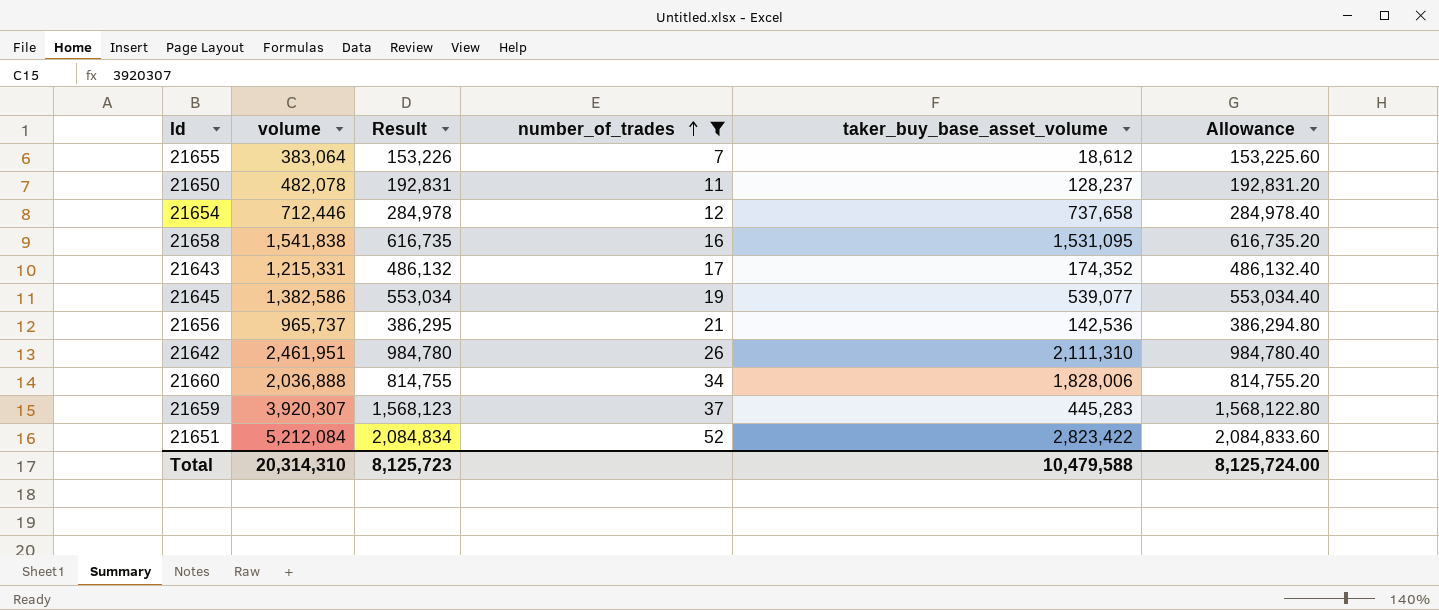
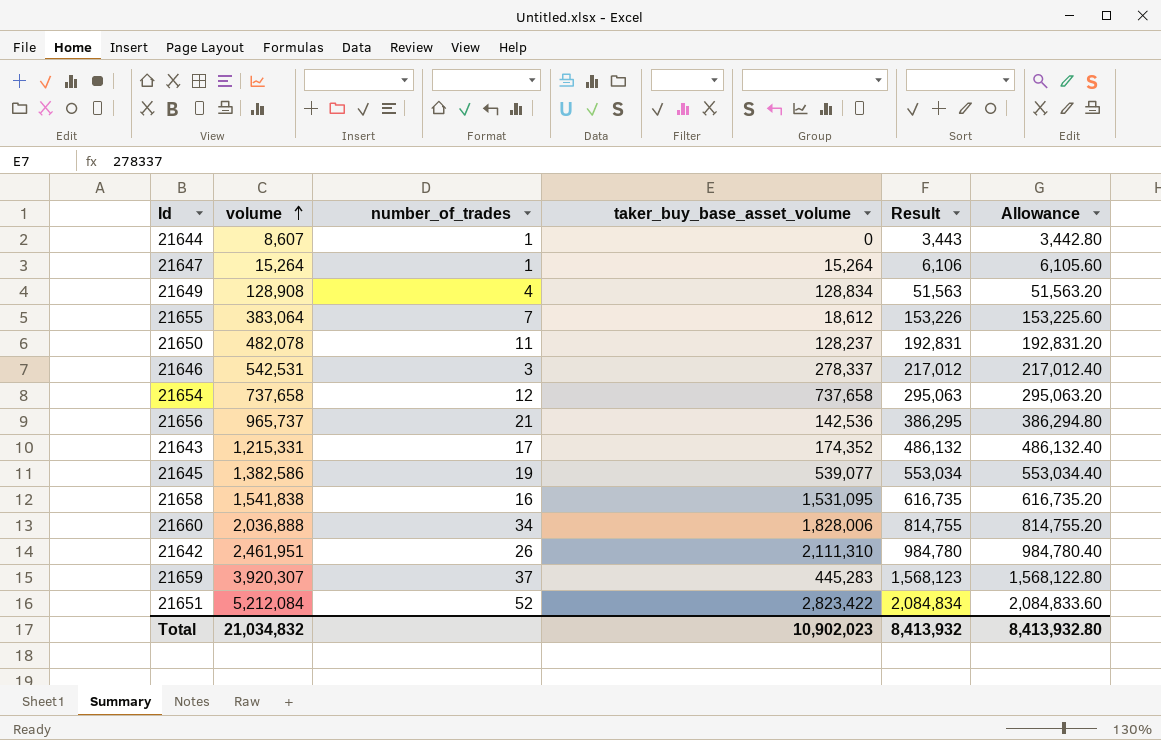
filter: number_of_trades >= 7 -> none
row order: number_of_trades ascending -> volume ascending
column Result | position: 3 -> 5
21654 | volume: 712,446 -> 737,658
21654 | Result: 284,978 -> 295,063
21654 | Allowance: 284,978.40 -> 295,063.20
Total | volume: 20,314,310 -> 21,034,832
Total | taker_buy_base_asset_volume: 10,479,588 -> 10,902,023
Total | Result: 8,125,723 -> 8,413,932
Total | Allowance: 8,125,724.00 -> 8,413,932.80

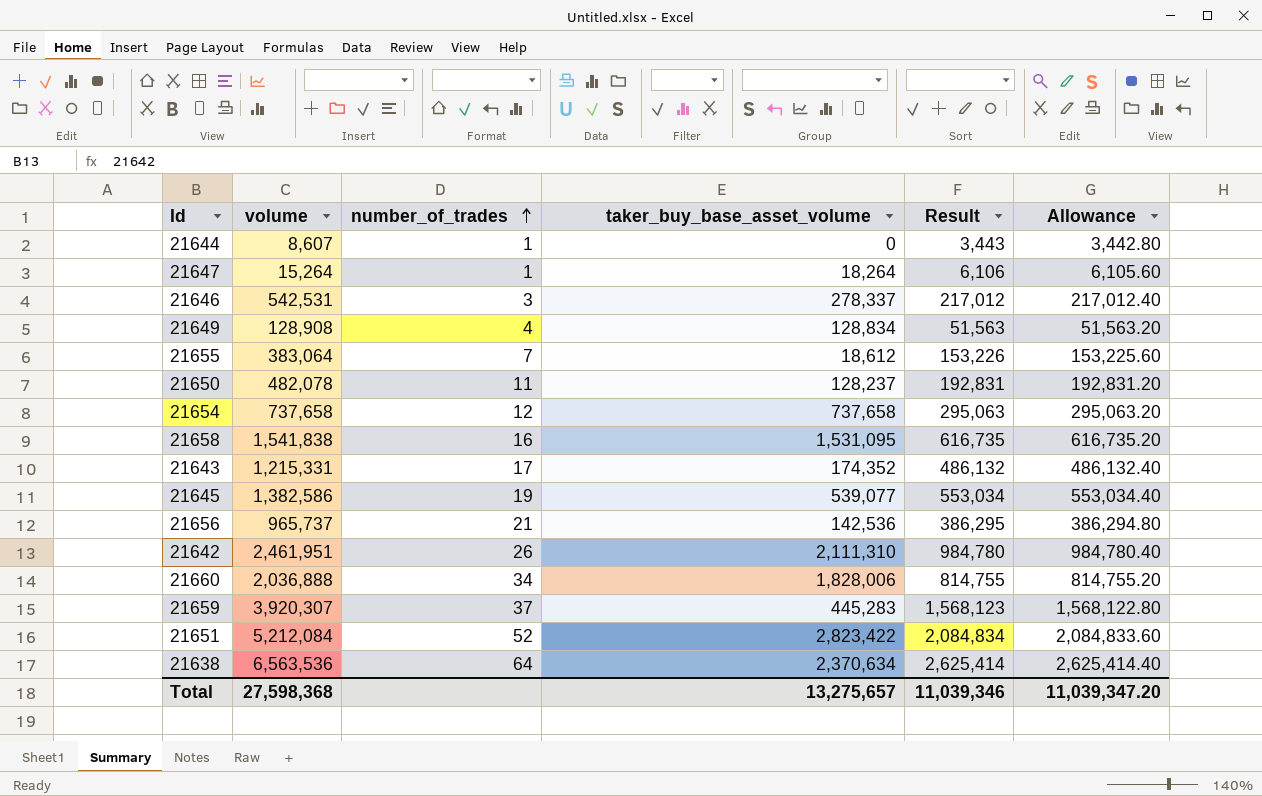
row order: volume ascending -> number_of_trades ascending
21647 | taker_buy_base_asset_volume: 15,264 -> 18,264
row 21638: none -> 6,563,536 | 64 | 2,370,634 | 2,625,414 | 2,625,414.40
Total | volume: 21,034,832 -> 27,598,368
Total | taker_buy_base_asset_volume: 10,902,023 -> 13,275,657
Total | Result: 8,413,932 -> 11,039,346
Total | Allowance: 8,413,932.80 -> 11,039,347.20

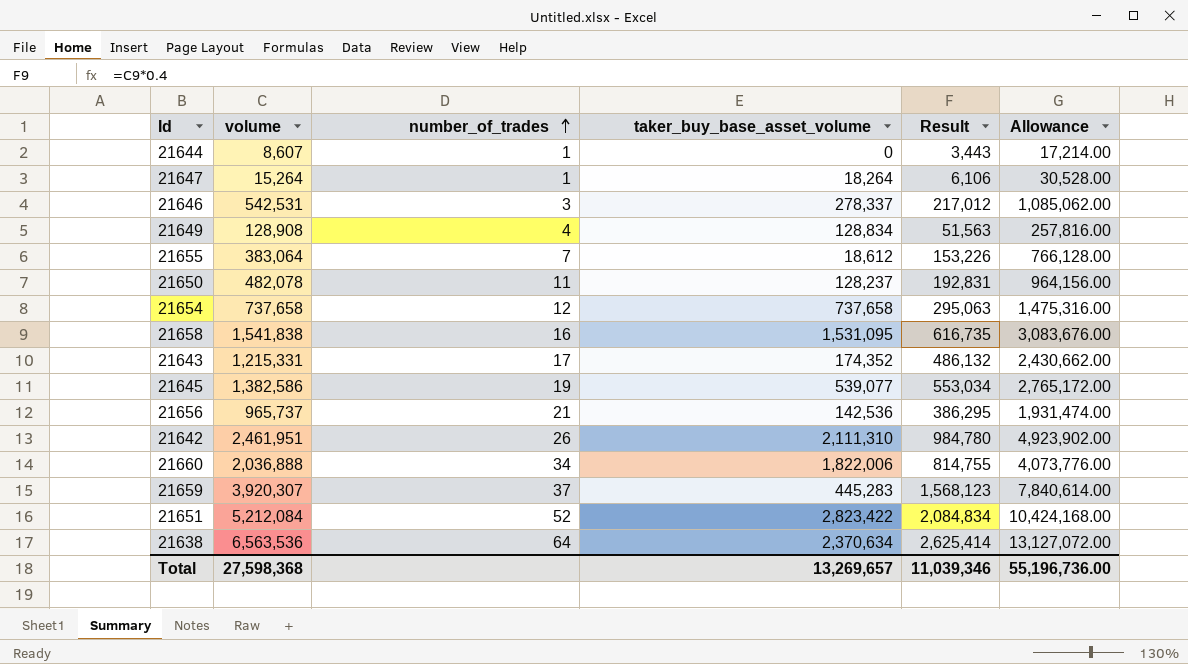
column Allowance | formula: [volume] * 0.4 -> [volume] * 2
21660 | taker_buy_base_asset_volume: 1,828,006 -> 1,822,006
Total | taker_buy_base_asset_volume: 13,275,657 -> 13,269,657
Total | Allowance: 11,039,347.20 -> 55,196,736.00

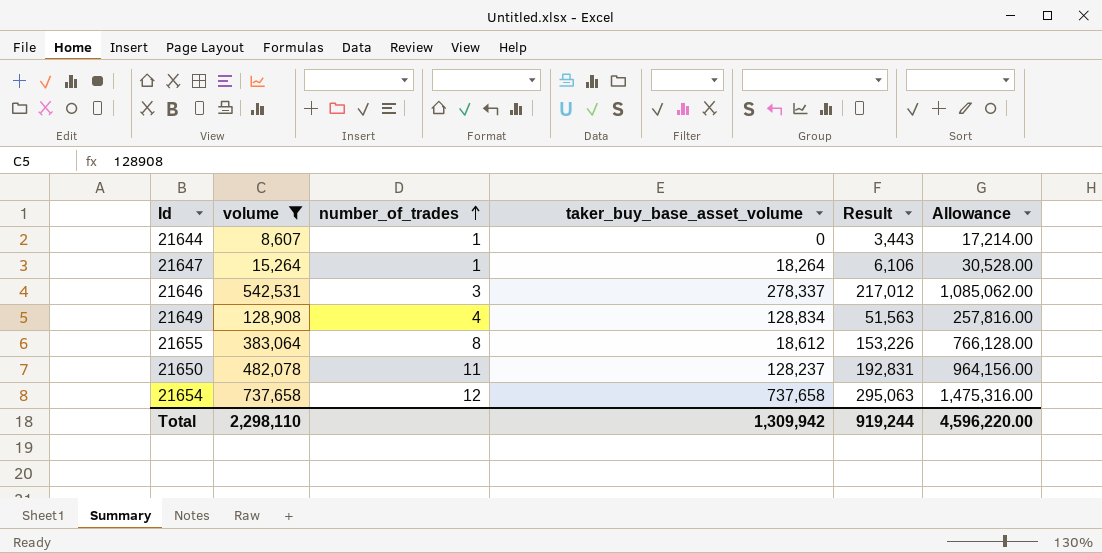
filter: none -> volume <= 737,658
21655 | number_of_trades: 7 -> 8
Total | volume: 27,598,368 -> 2,298,110
Total | taker_buy_base_asset_volume: 13,269,657 -> 1,309,942
Total | Result: 11,039,346 -> 919,244
Total | Allowance: 55,196,736.00 -> 4,596,220.00

